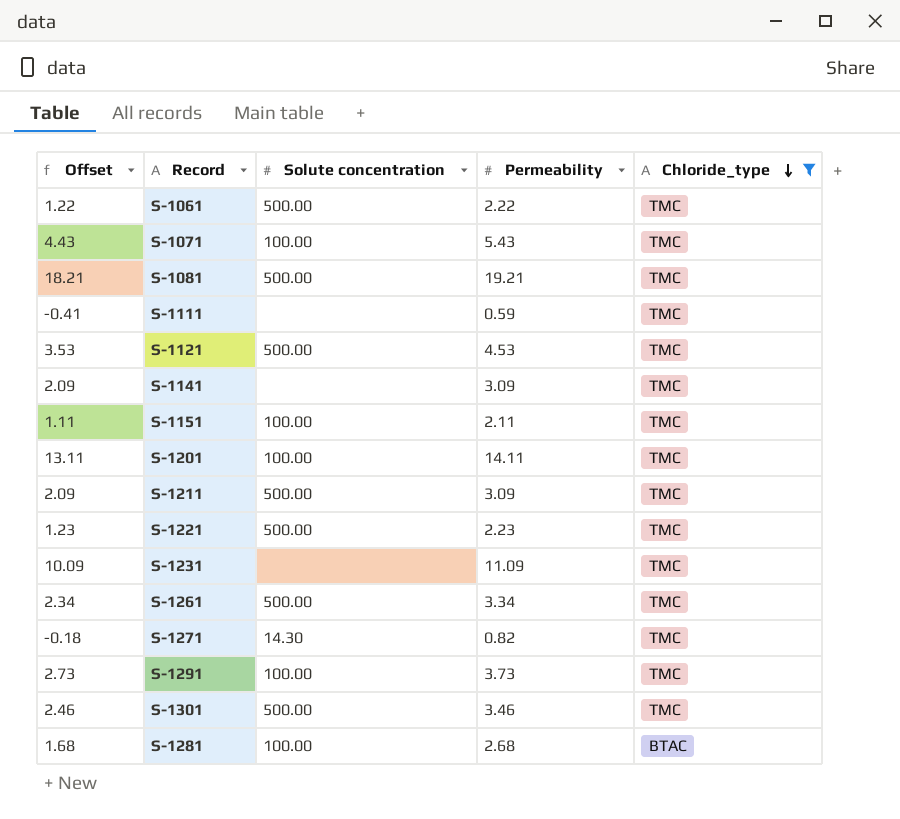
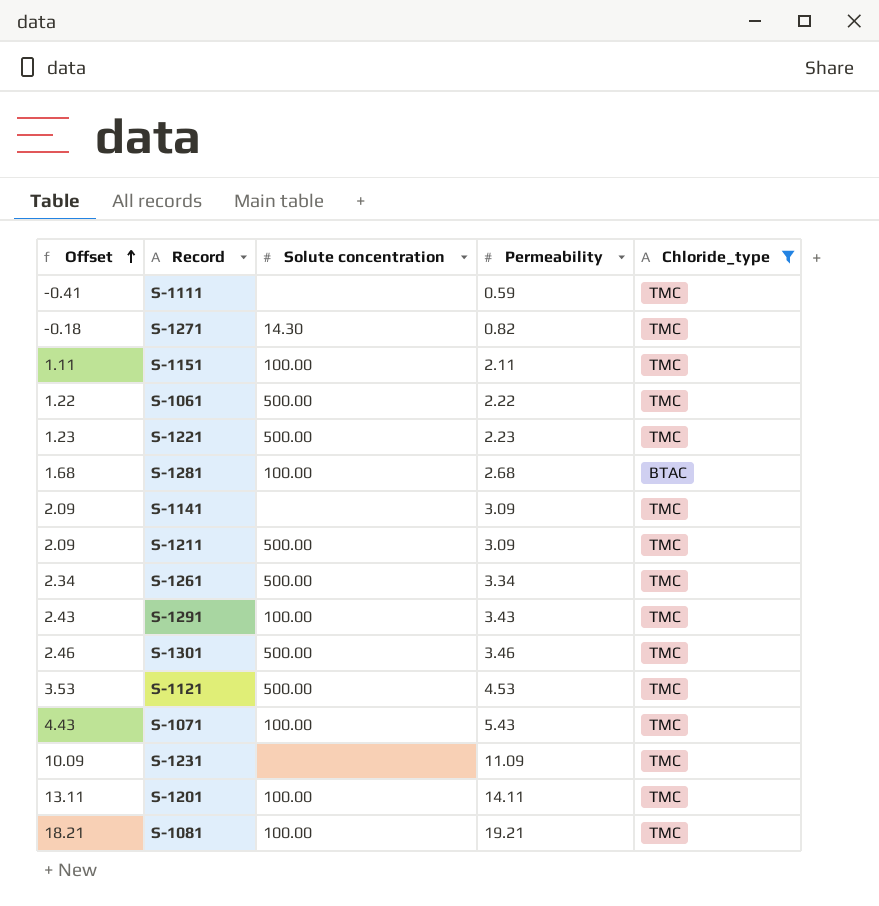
row order: Chloride_type descending -> Offset ascending
S-1291 | Offset: 2.73 -> 2.43
S-1291 | Permeability: 3.73 -> 3.43
S-1081 | Solute concentration: 500.00 -> 100.00

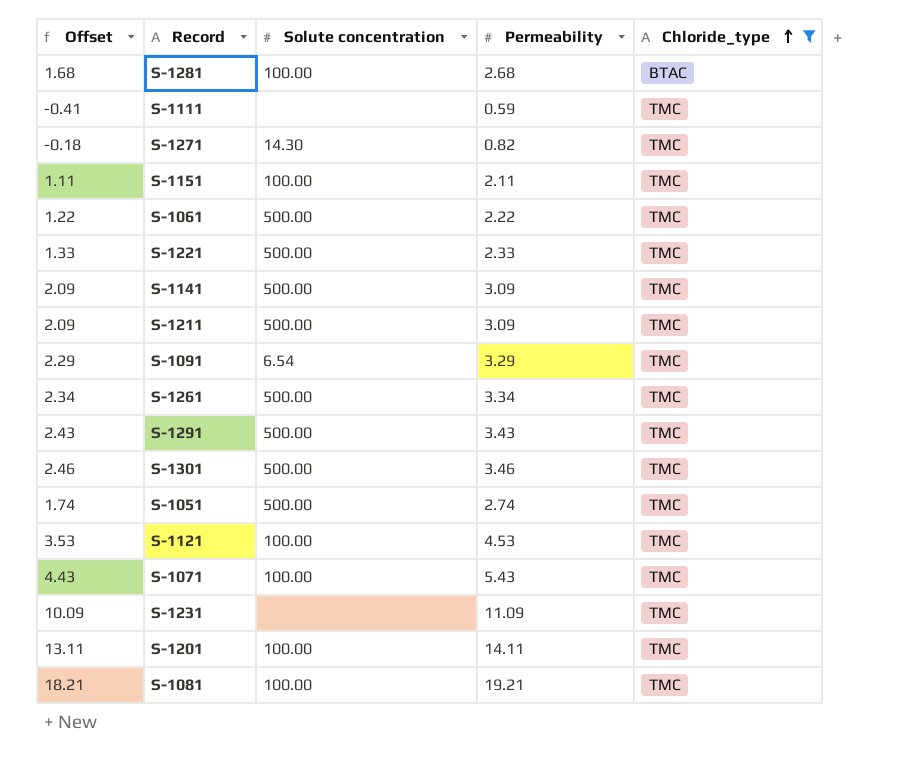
row order: Offset ascending -> Chloride_type ascending
S-1221 | Offset: 1.23 -> 1.33
S-1221 | Permeability: 2.23 -> 2.33
S-1141 | Solute concentration: none -> 500.00
row S-1091: none -> 2.29 | 6.54 | 3.29 | TMC
S-1291 | Solute concentration: 100.00 -> 500.00
row S-1051: none -> 1.74 | 500.00 | 2.74 | TMC
S-1121 | Solute concentration: 500.00 -> 100.00

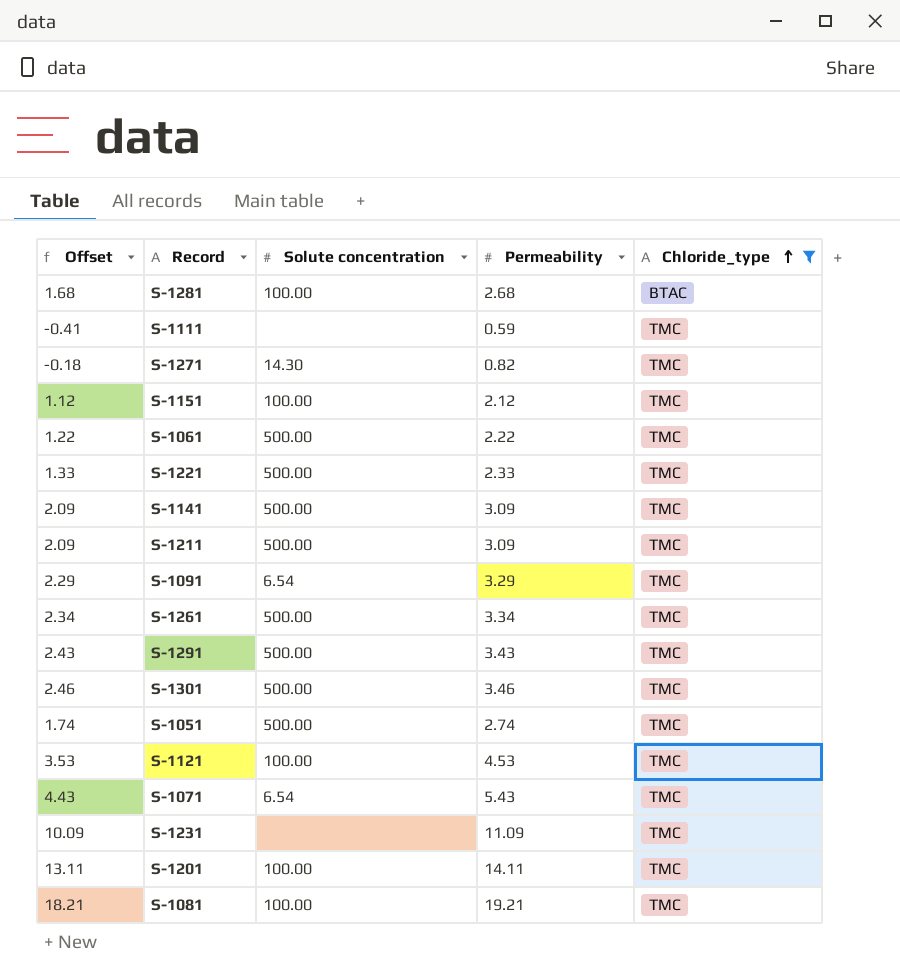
S-1151 | Offset: 1.11 -> 1.12
S-1151 | Permeability: 2.11 -> 2.12
S-1071 | Solute concentration: 100.00 -> 6.54

